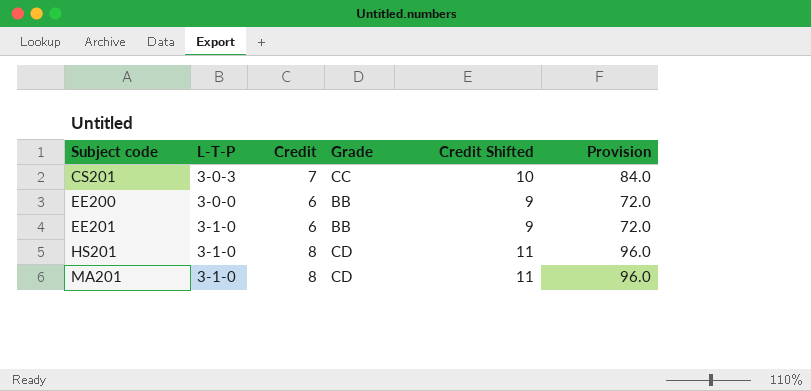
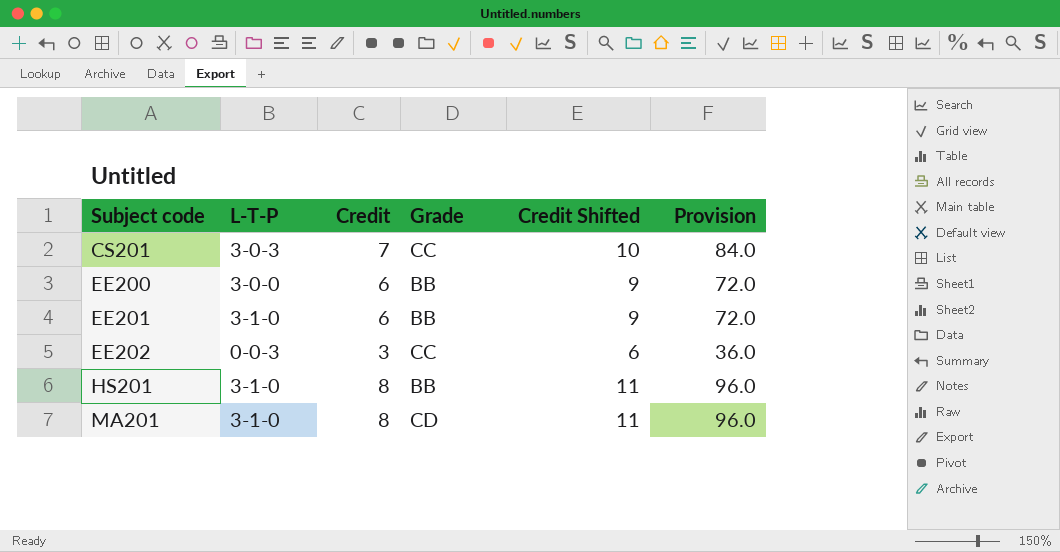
row EE202: none -> 0-0-3 | 3 | CC | 6 | 36.0
HS201 | Grade: CD -> BB

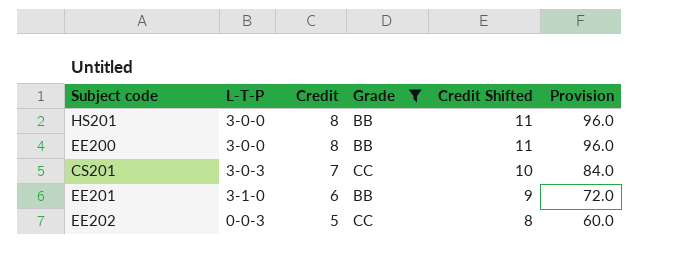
filter: none -> Grade != CD
row order: Subject code ascending -> Credit descending
HS201 | L-T-P: 3-1-0 -> 3-0-0
EE200 | Credit: 6 -> 8
EE200 | Credit Shifted: 9 -> 11
EE200 | Provision: 72.0 -> 96.0
EE202 | Credit: 3 -> 5
EE202 | Credit Shifted: 6 -> 8
EE202 | Provision: 36.0 -> 60.0

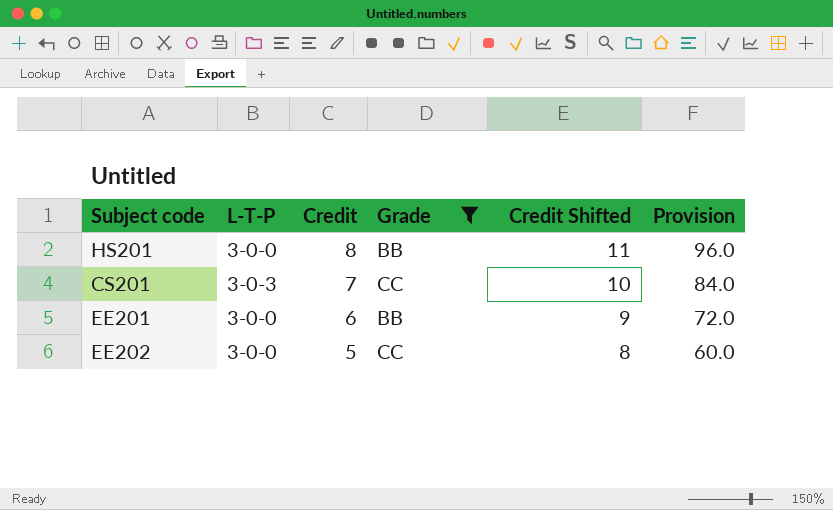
row EE200: 3-0-0 | 8 | BB | 11 | 96.0 -> none
EE201 | L-T-P: 3-1-0 -> 3-0-0
EE202 | L-T-P: 0-0-3 -> 3-0-0

